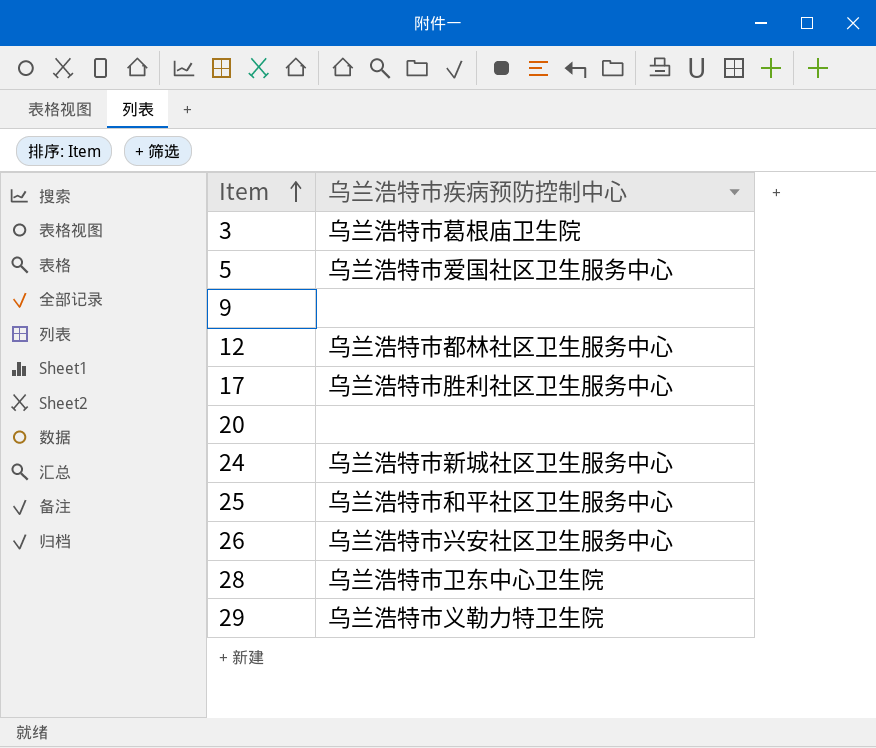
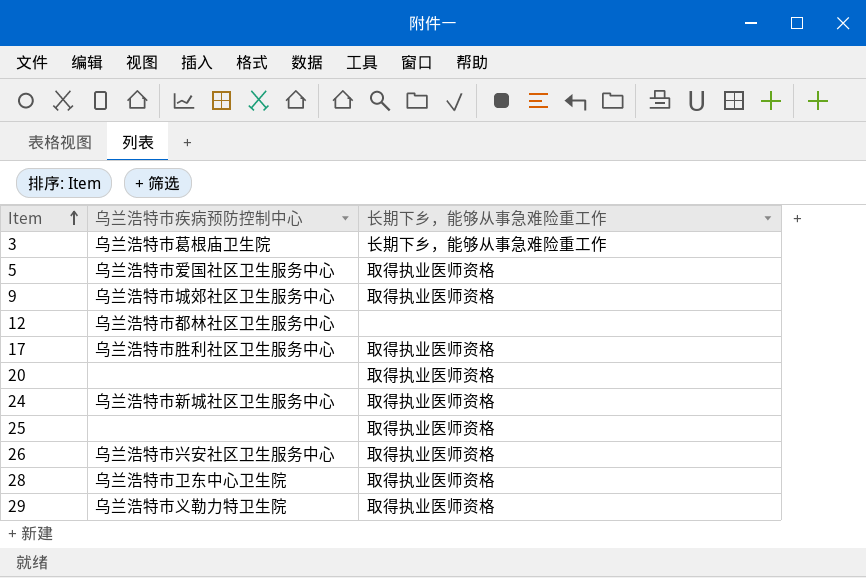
column 长期下乡，能够从事急难险重工作 | position: none -> 3
9 | 乌兰浩特市疾病预防控制中心: none -> 乌兰浩特市城郊社区卫生服务中心
25 | 乌兰浩特市疾病预防控制中心: 乌兰浩特市和平社区卫生服务中心 -> none

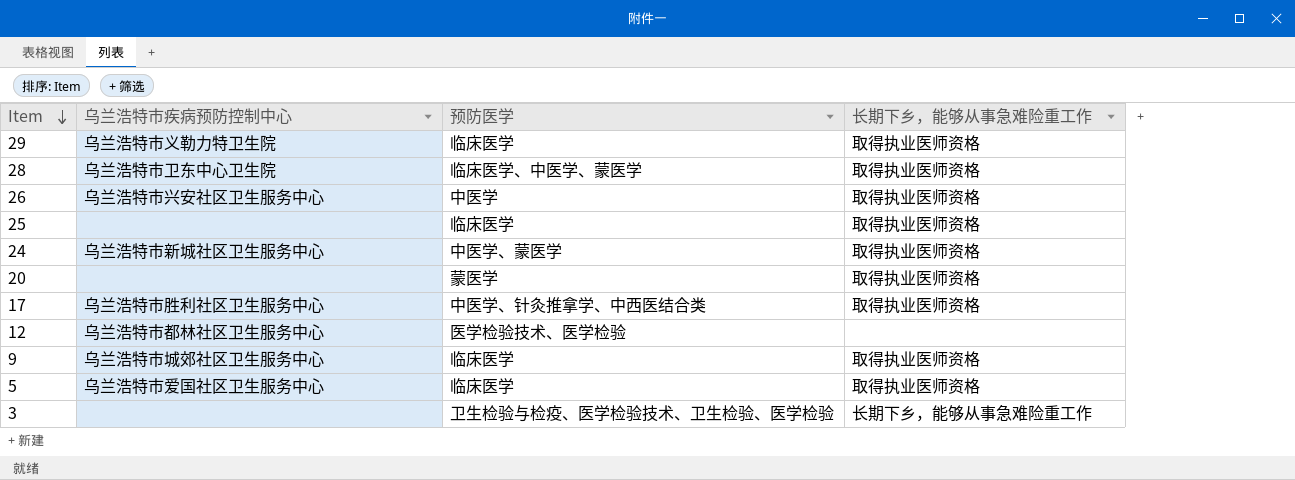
row order: Item ascending -> Item descending
column 预防医学 | position: none -> 3
3 | 乌兰浩特市疾病预防控制中心: 乌兰浩特市葛根庙卫生院 -> none

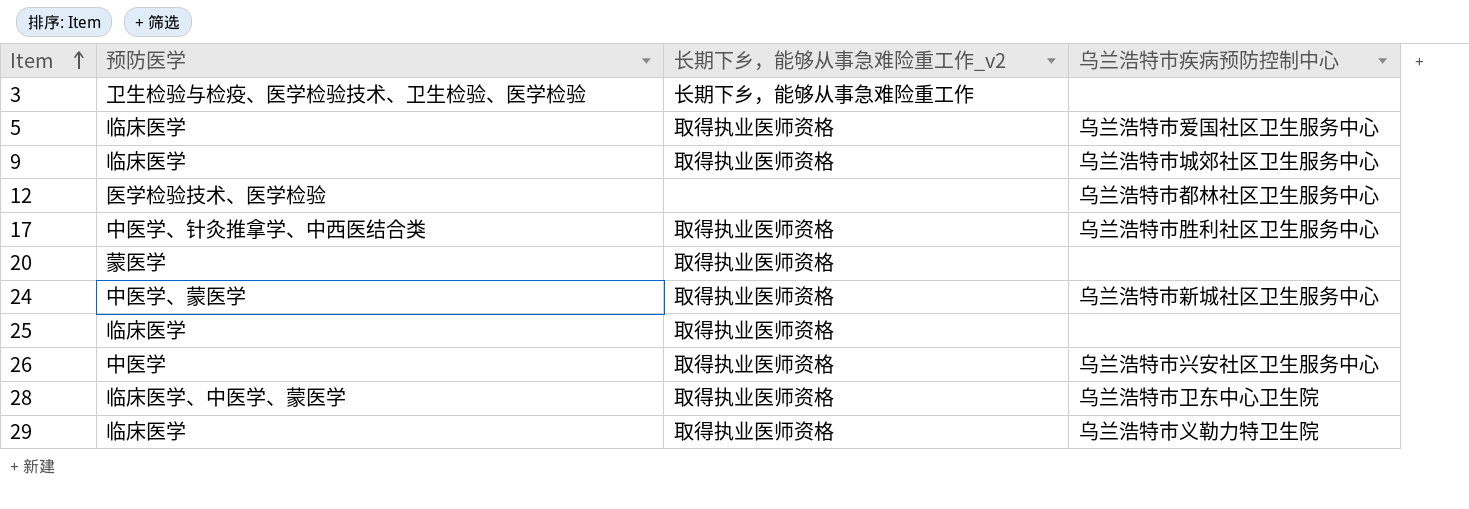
row order: Item descending -> Item ascending
column name: 长期下乡，能够从事急难险重工作 -> 长期下乡，能够从事急难险重工作_v2
column 乌兰浩特市疾病预防控制中心 | position: 2 -> 4

